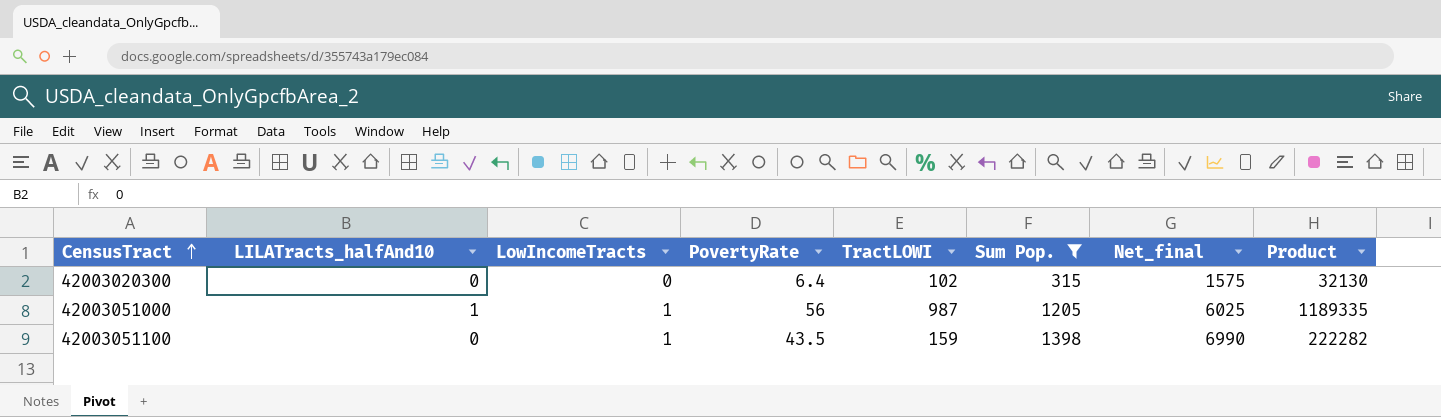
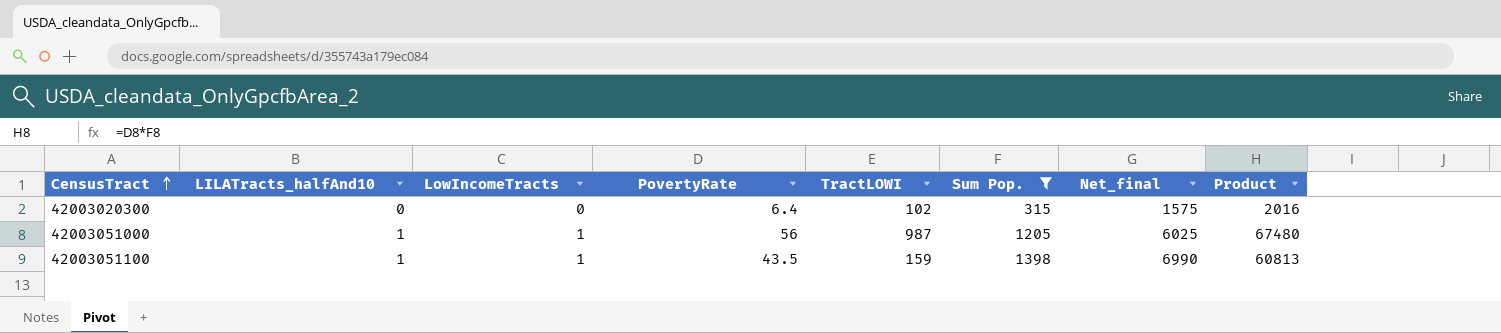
column Product | formula: [TractLOWI] * [Sum Pop.] -> [PovertyRate] * [Sum Pop.]
42003051100 | LILATracts_halfAnd10: 0 -> 1

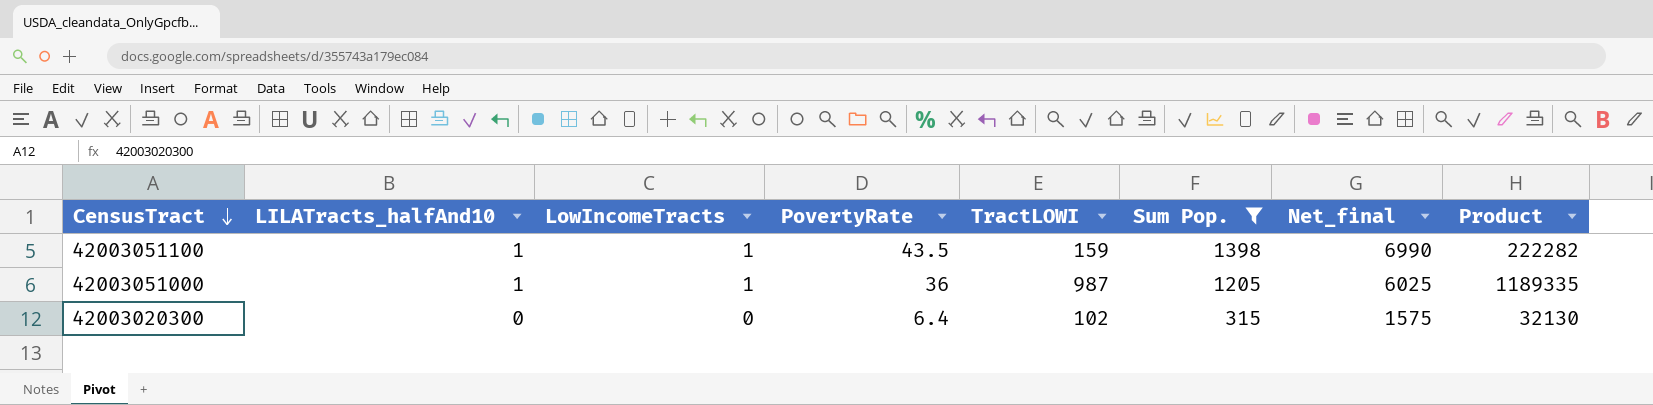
row order: CensusTract ascending -> CensusTract descending
column Product | formula: [PovertyRate] * [Sum Pop.] -> [TractLOWI] * [Sum Pop.]
42003051000 | PovertyRate: 56 -> 36

